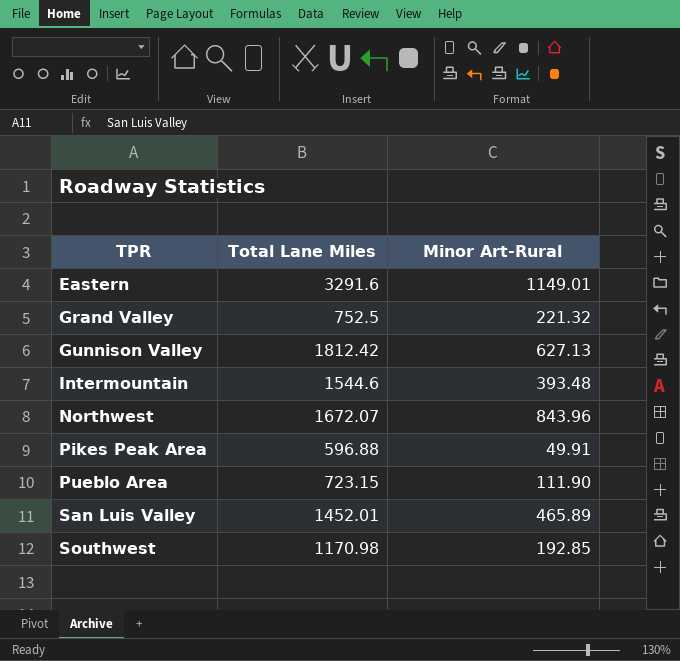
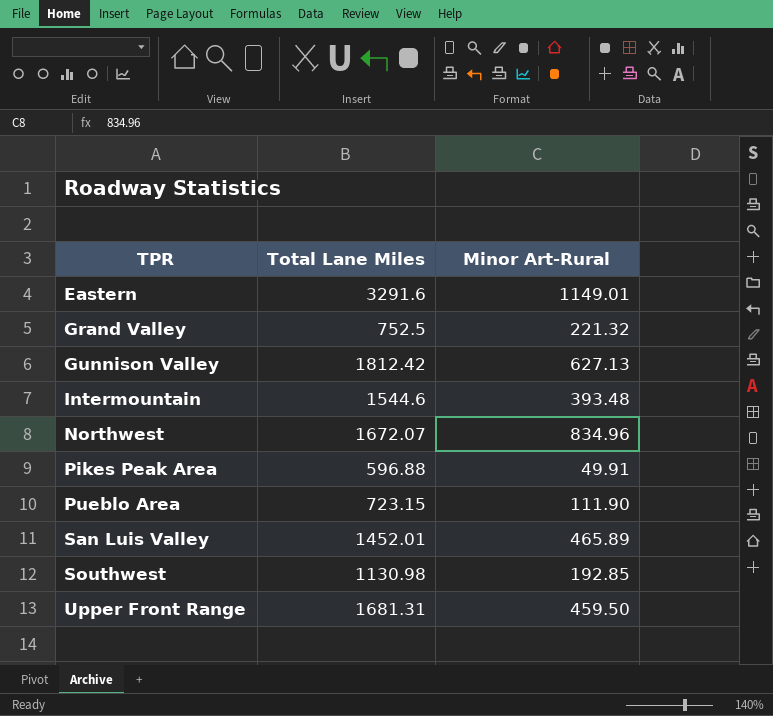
Northwest | Minor Art-Rural: 843.96 -> 834.96
Southwest | Total Lane Miles: 1170.98 -> 1130.98
row Upper Front Range: none -> 1681.31 | 459.50

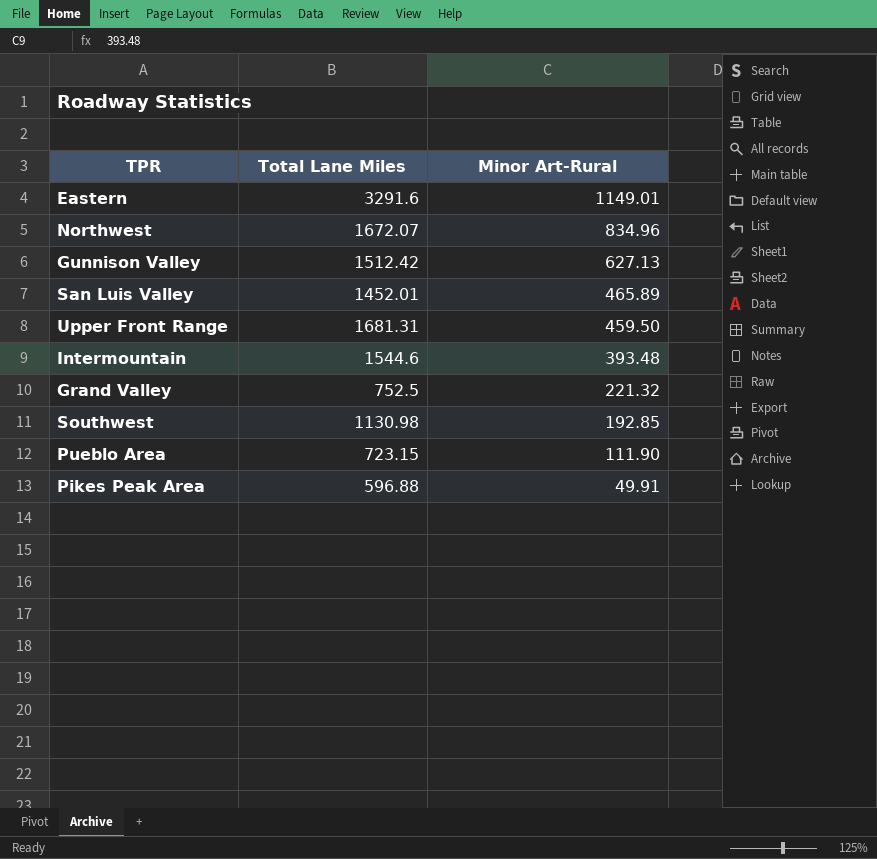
row order: TPR ascending -> Minor Art-Rural descending
Gunnison Valley | Total Lane Miles: 1812.42 -> 1512.42

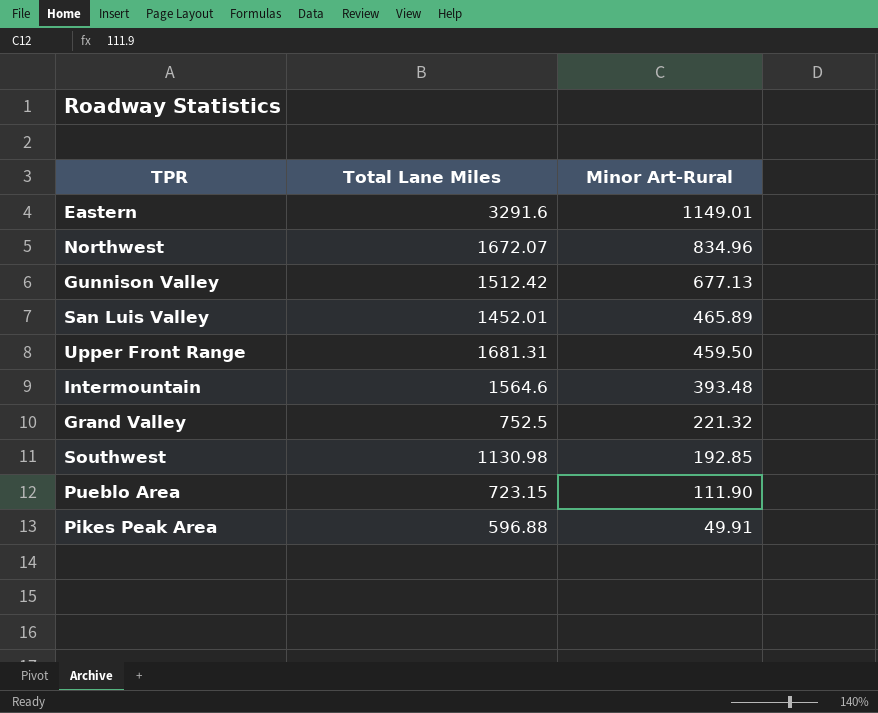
Gunnison Valley | Minor Art-Rural: 627.13 -> 677.13
Intermountain | Total Lane Miles: 1544.6 -> 1564.6

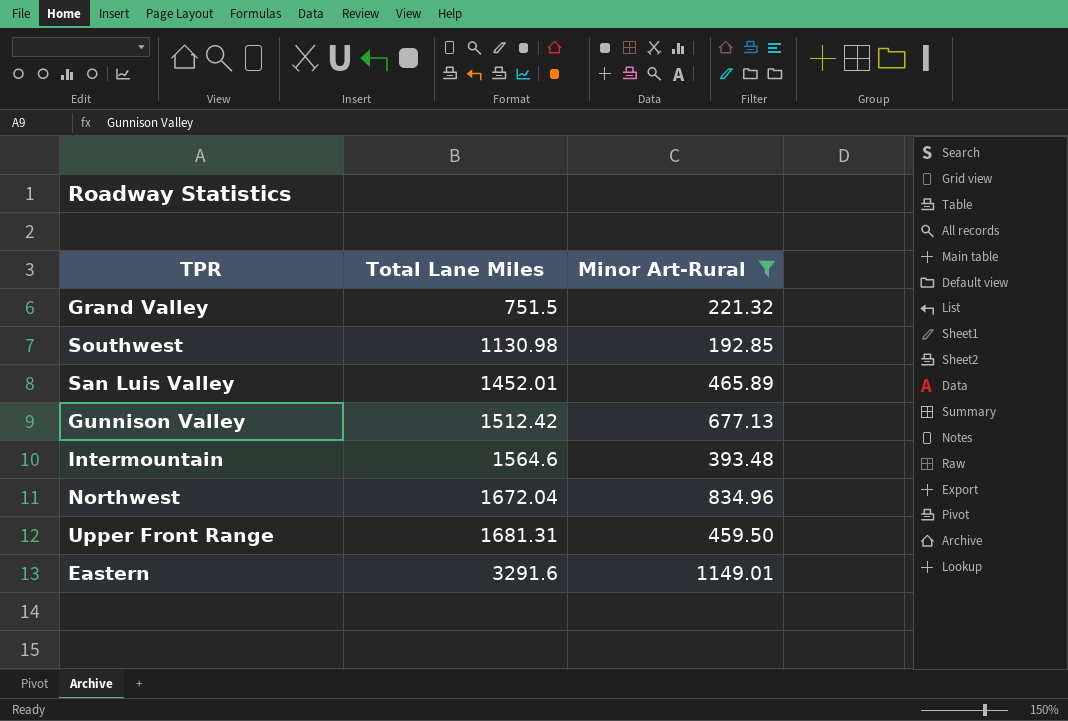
filter: none -> Minor Art-Rural >= 192.85
row order: Minor Art-Rural descending -> Total Lane Miles ascending
Grand Valley | Total Lane Miles: 752.5 -> 751.5
Northwest | Total Lane Miles: 1672.07 -> 1672.04

